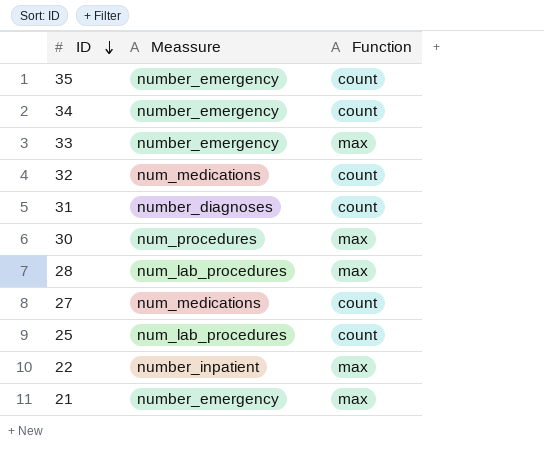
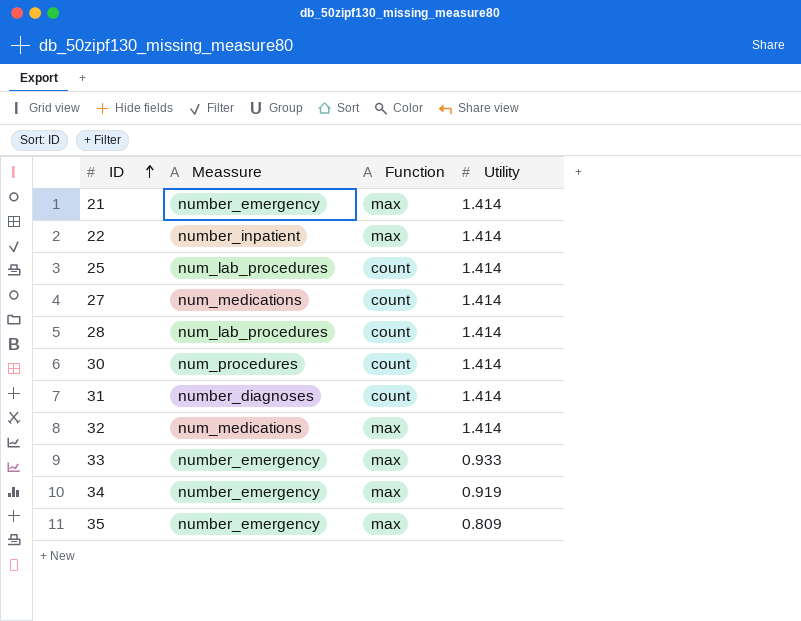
row order: ID descending -> ID ascending
column Utility | position: none -> 4
28 | Function: max -> count
30 | Function: max -> count
32 | Function: count -> max
34 | Function: count -> max
35 | Function: count -> max

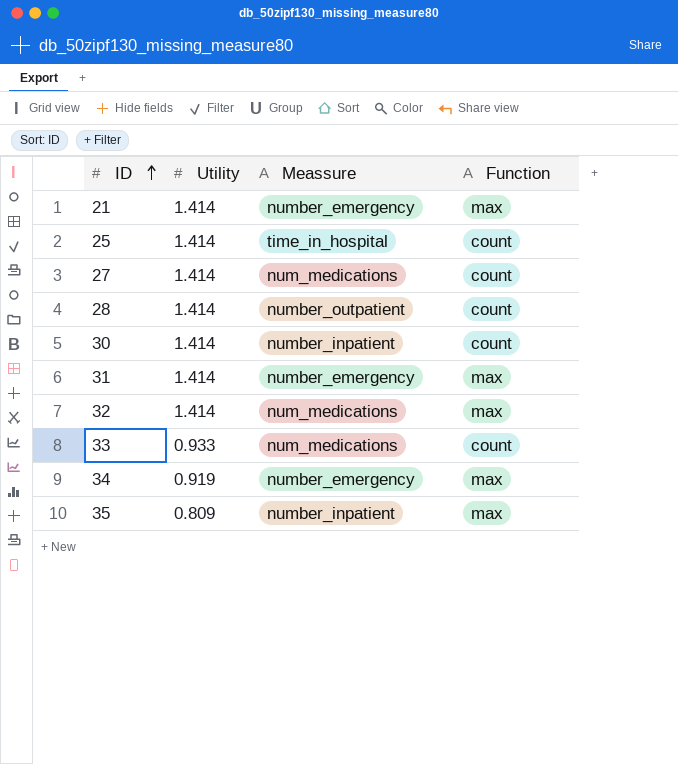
column Utility | position: 4 -> 2
row 22: number_inpatient | max | 1.414 -> none
25 | Meassure: num_lab_procedures -> time_in_hospital
28 | Meassure: num_lab_procedures -> number_outpatient
30 | Meassure: num_procedures -> number_inpatient
31 | Meassure: number_diagnoses -> number_emergency
31 | Function: count -> max
33 | Meassure: number_emergency -> num_medications
33 | Function: max -> count
35 | Meassure: number_emergency -> number_inpatient

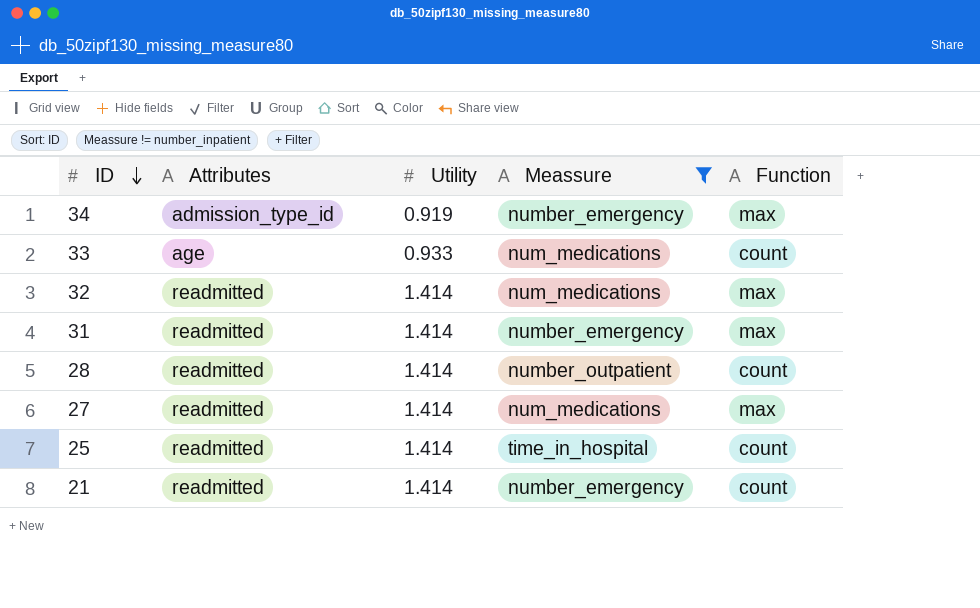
filter: none -> Meassure != number_inpatient
row order: ID ascending -> ID descending
column Attributes | position: none -> 2
27 | Function: count -> max
21 | Function: max -> count

